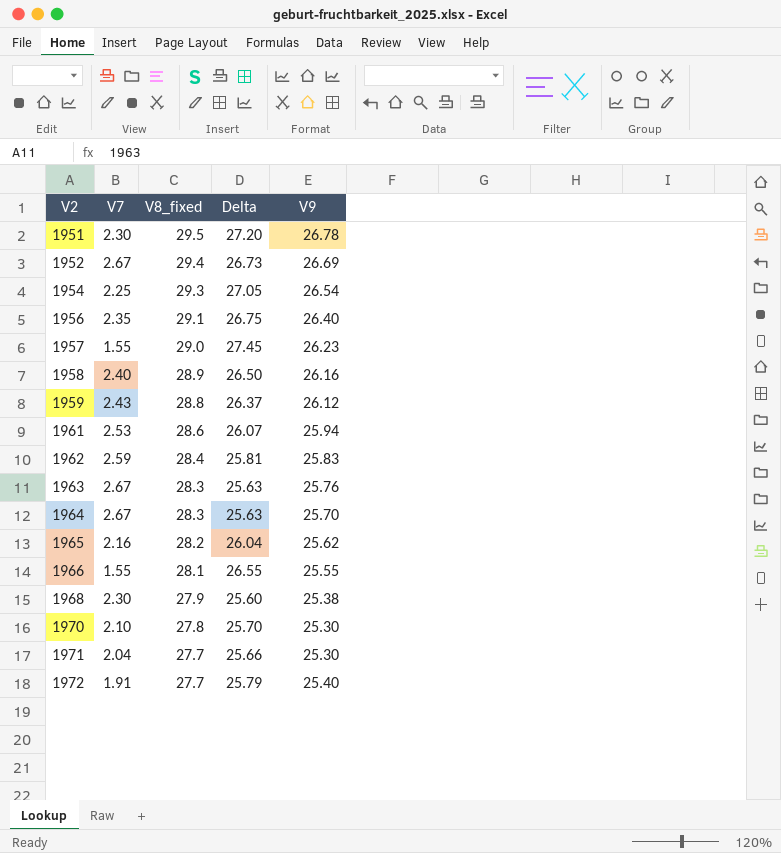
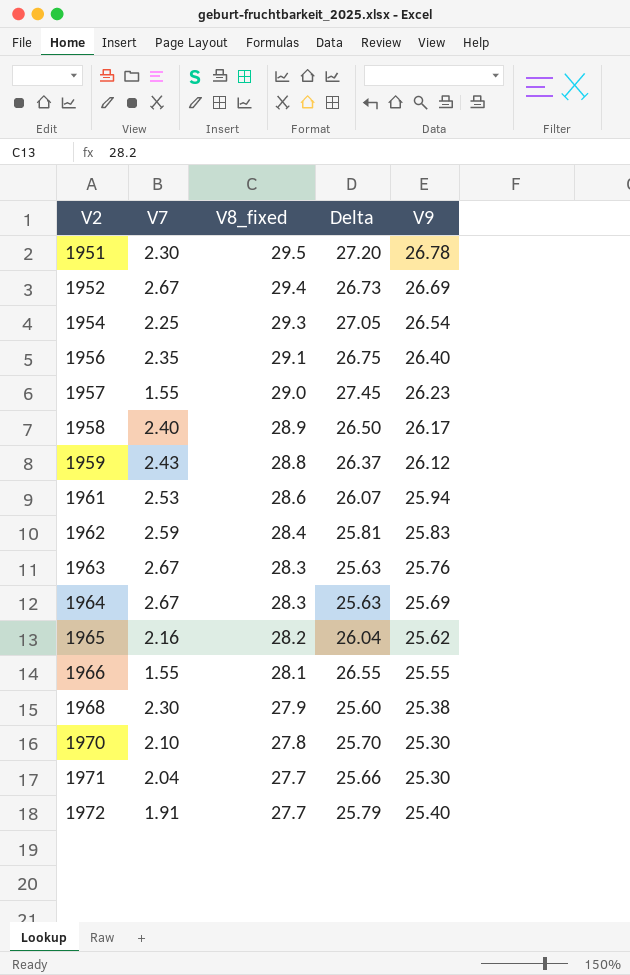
1958 | V9: 26.16 -> 26.17
1964 | V9: 25.70 -> 25.69

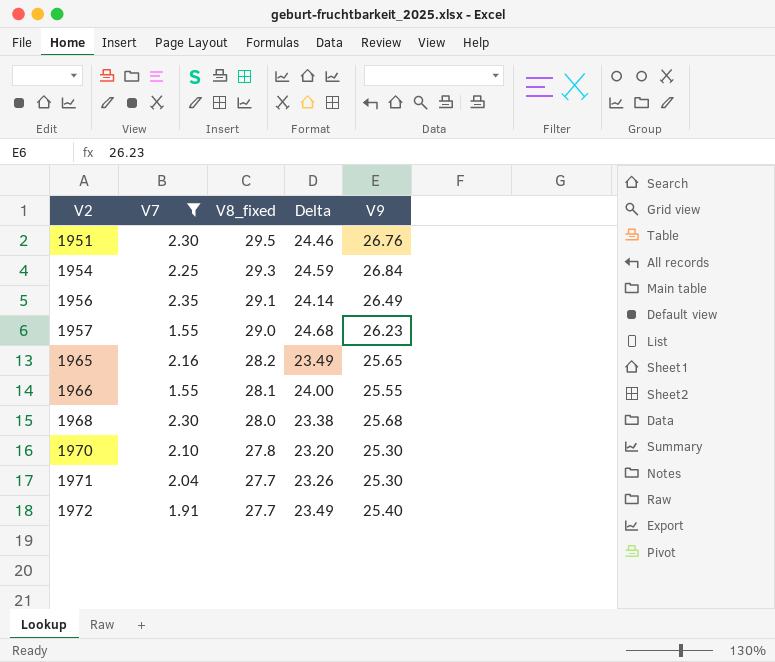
filter: none -> V7 <= 2.35
column Delta | formula: [V8_fixed] - [V7] -> [V9] - [V7]
1951 | V9: 26.78 -> 26.76
1954 | V9: 26.54 -> 26.84
1956 | V9: 26.40 -> 26.49
1965 | V9: 25.62 -> 25.65
1968 | V8_fixed: 27.9 -> 28.0
1968 | V9: 25.38 -> 25.68

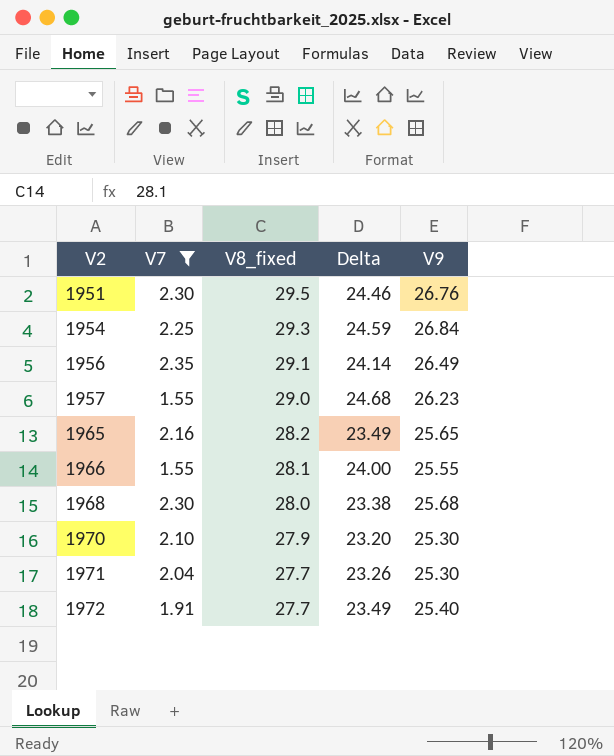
1970 | V8_fixed: 27.8 -> 27.9

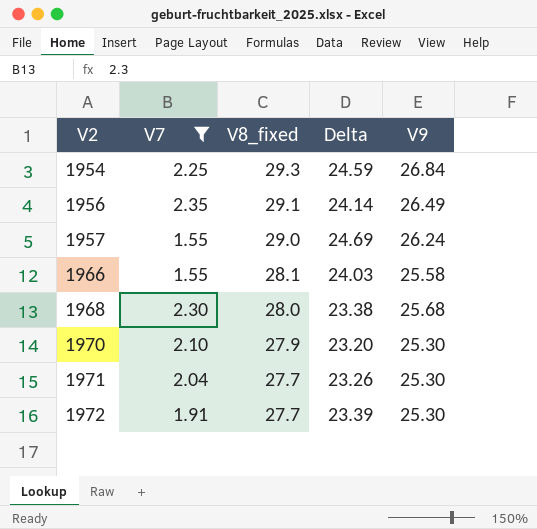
row 1951: 2.30 | 29.5 | 24.46 | 26.76 -> none
row 1965: 2.16 | 28.2 | 23.49 | 25.65 -> none
1957 | Delta: 24.68 -> 24.69
1957 | V9: 26.23 -> 26.24
1966 | Delta: 24.00 -> 24.03
1966 | V9: 25.55 -> 25.58
1972 | Delta: 23.49 -> 23.39
1972 | V9: 25.40 -> 25.30

